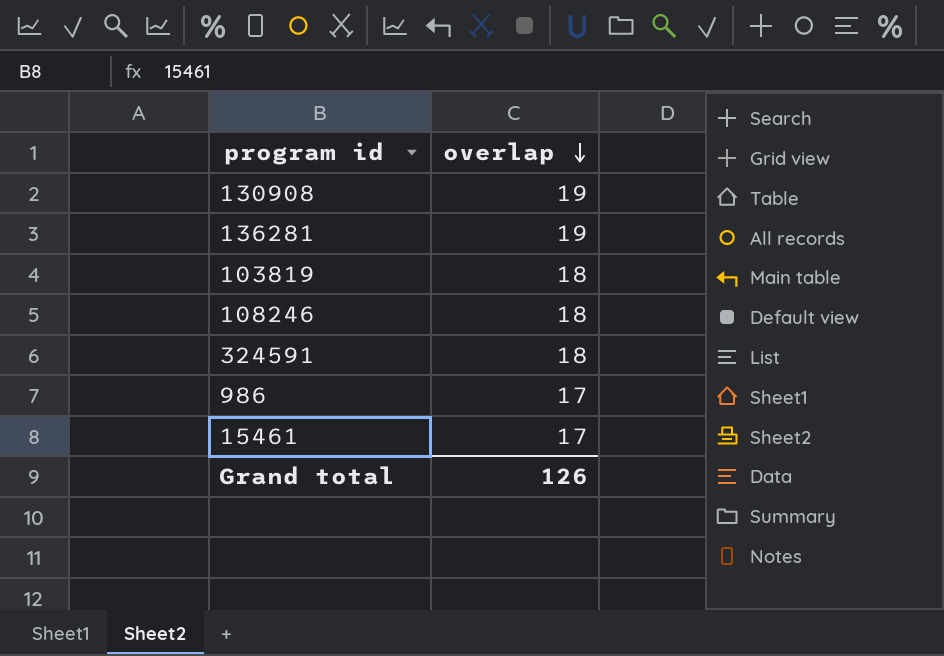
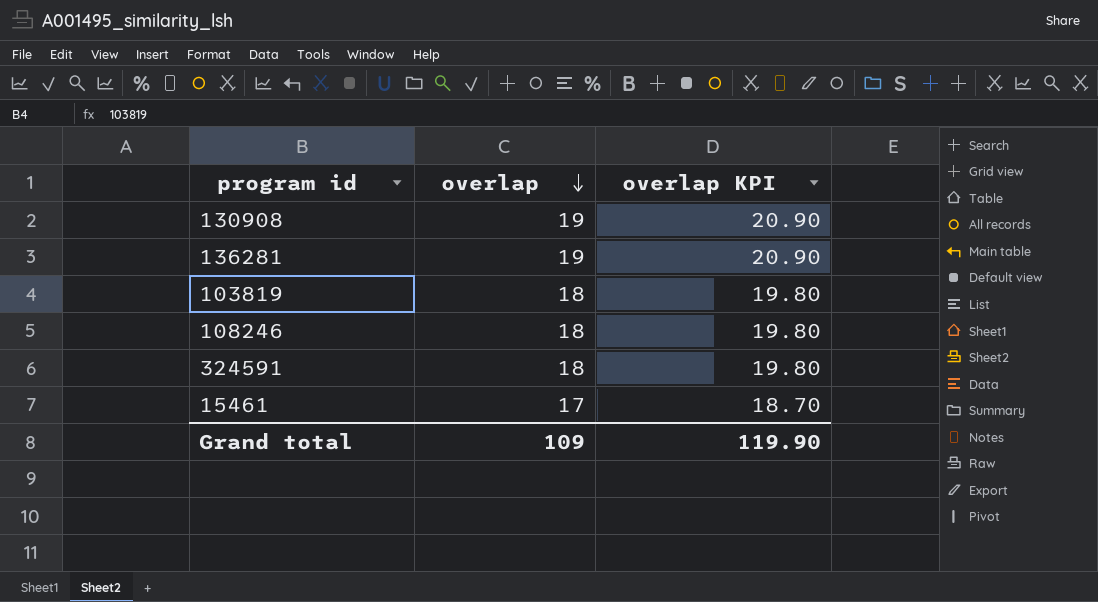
column overlap KPI | formula: none -> [overlap] * 1.1
row 986: 17 -> none
Grand total | overlap: 126 -> 109

